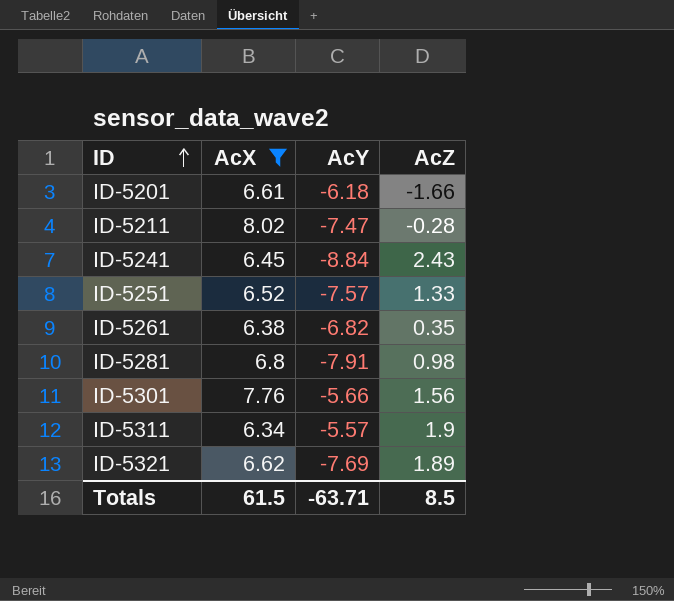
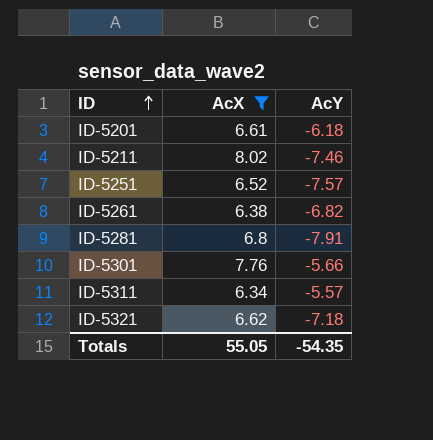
column AcZ | position: 4 -> none
row ID-5241: 6.45 | -8.84 | 2.43 -> none
ID-5211 | AcY: -7.47 -> -7.46
ID-5321 | AcY: -7.69 -> -7.18
Totals | AcX: 61.5 -> 55.05
Totals | AcY: -63.71 -> -54.35

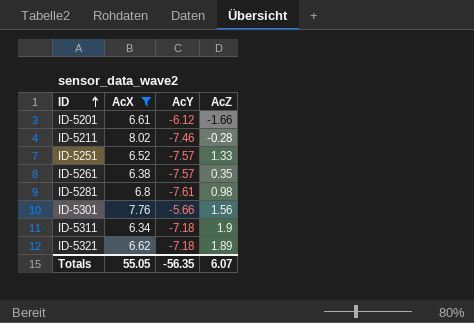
column AcZ | position: none -> 4
ID-5201 | AcY: -6.18 -> -6.12
ID-5261 | AcY: -6.82 -> -7.57
ID-5281 | AcY: -7.91 -> -7.61
ID-5311 | AcY: -5.57 -> -7.18
Totals | AcY: -54.35 -> -56.35

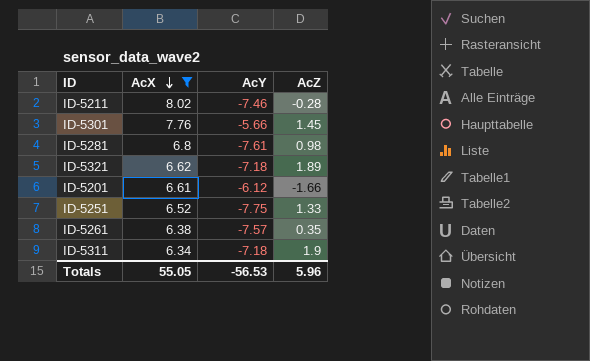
row order: ID ascending -> AcX descending
ID-5301 | AcZ: 1.56 -> 1.45
ID-5251 | AcY: -7.57 -> -7.75
Totals | AcY: -56.35 -> -56.53
Totals | AcZ: 6.07 -> 5.96

